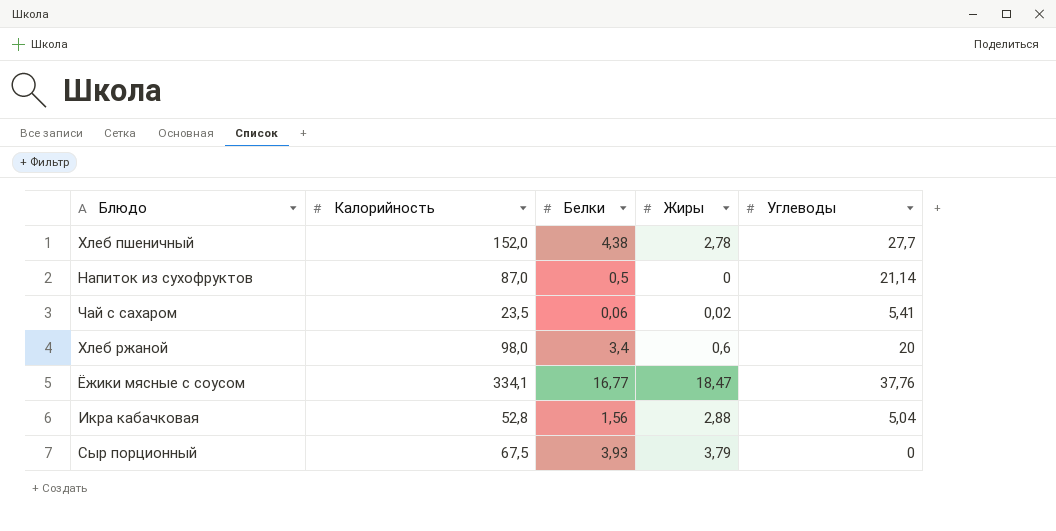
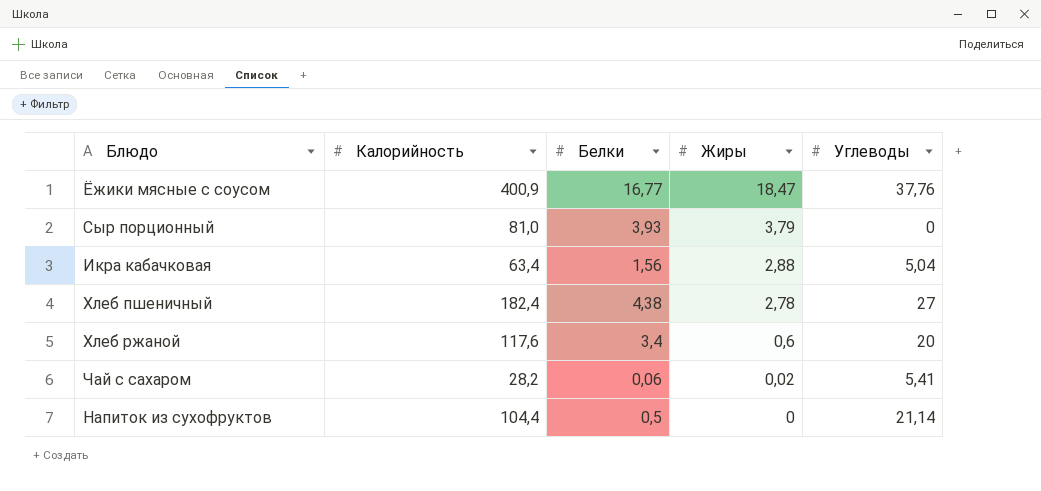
row order: none -> Жиры descending
Ёжики мясные с соусом | Калорийность: 334,1 -> 400,9
Сыр порционный | Калорийность: 67,5 -> 81,0
Икра кабачковая | Калорийность: 52,8 -> 63,4
Хлеб пшеничный | Калорийность: 152,0 -> 182,4
Хлеб пшеничный | Углеводы: 27,7 -> 27
Хлеб ржаной | Калорийность: 98,0 -> 117,6
Чай с сахаром | Калорийность: 23,5 -> 28,2
Напиток из сухофруктов | Калорийность: 87,0 -> 104,4

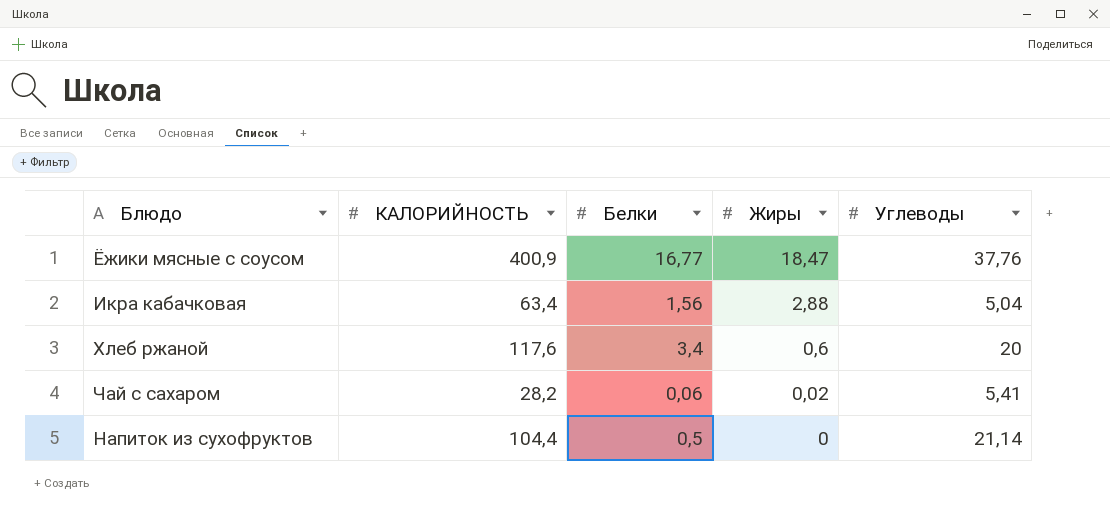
column name: Калорийность -> КАЛОРИЙНОСТЬ
row Сыр порционный: 81,0 | 3,93 | 3,79 | 0 -> none
row Хлеб пшеничный: 182,4 | 4,38 | 2,78 | 27 -> none

